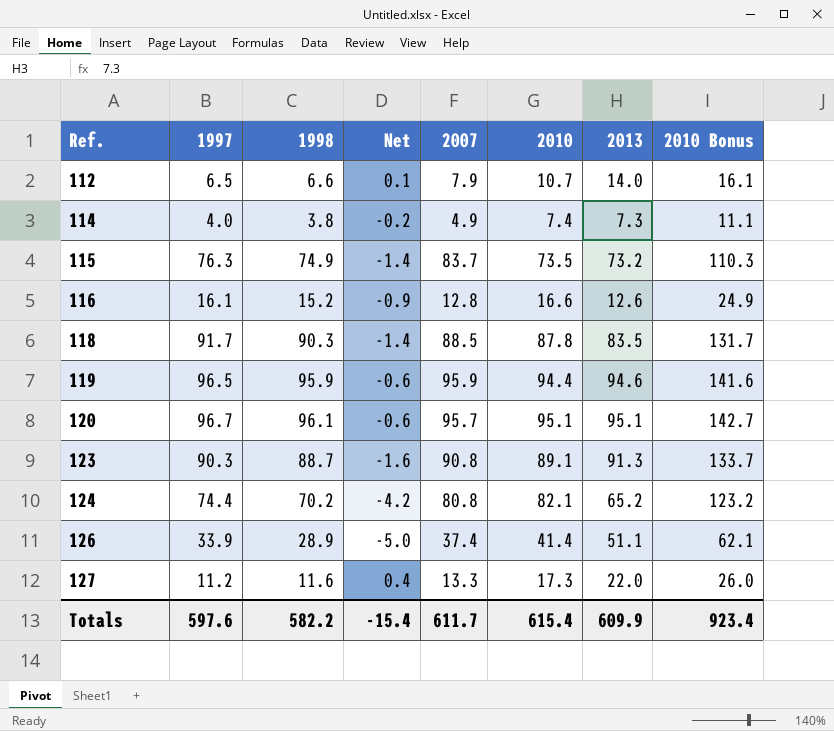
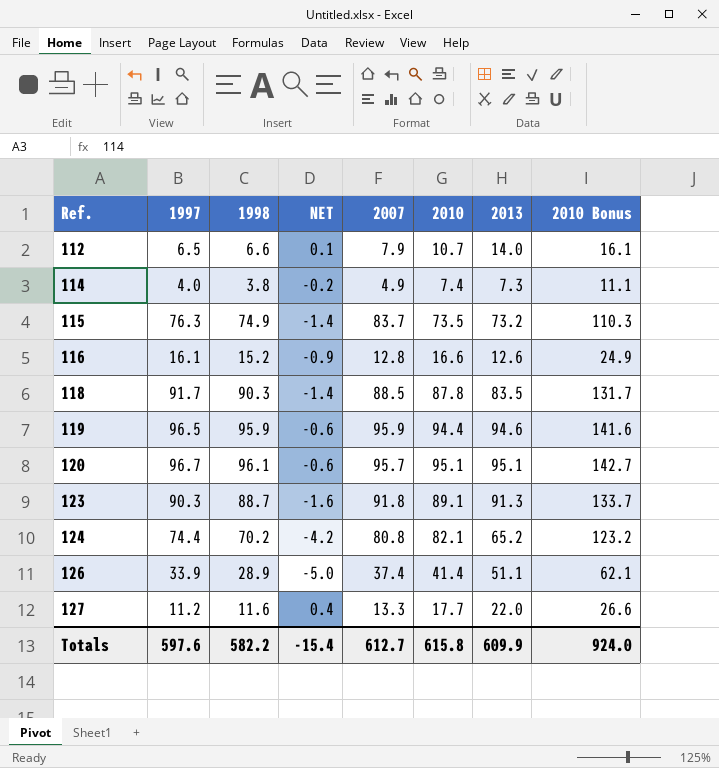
column name: Net -> NET
123 | 2007: 90.8 -> 91.8
127 | 2010: 17.3 -> 17.7
127 | 2010 Bonus: 26.0 -> 26.6
Totals | 2007: 611.7 -> 612.7
Totals | 2010: 615.4 -> 615.8
Totals | 2010 Bonus: 923.4 -> 924.0

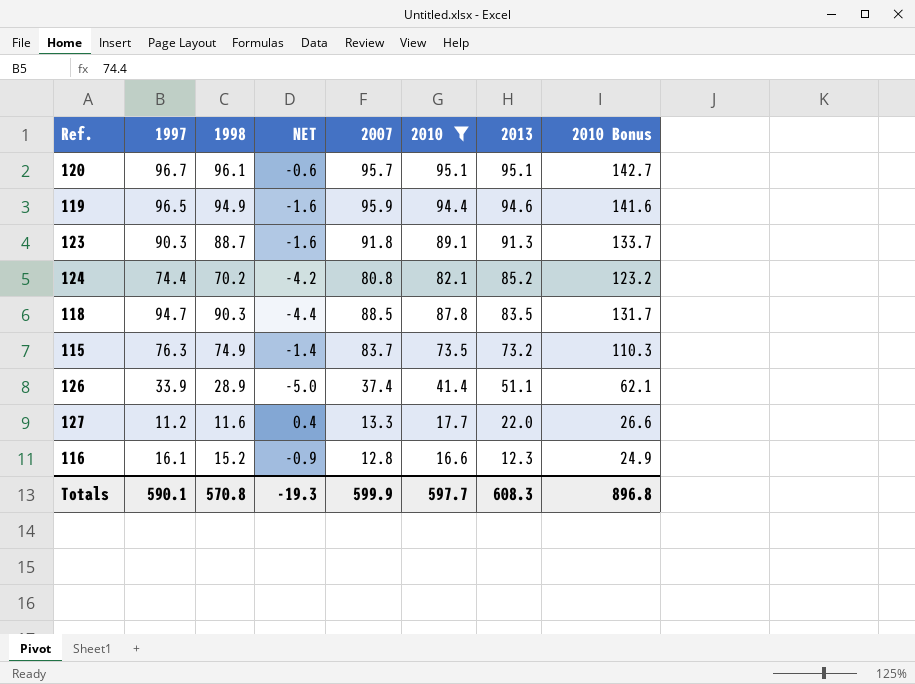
filter: none -> 2010 >= 16.6
row order: Ref. ascending -> 2013 descending
119 | 1998: 95.9 -> 94.9
119 | NET: -0.6 -> -1.6
124 | 2013: 65.2 -> 85.2
118 | 1997: 91.7 -> 94.7
118 | NET: -1.4 -> -4.4
116 | 2013: 12.6 -> 12.3
Totals | 1997: 597.6 -> 590.1
Totals | 1998: 582.2 -> 570.8
Totals | NET: -15.4 -> -19.3
Totals | 2007: 612.7 -> 599.9
Totals | 2010: 615.8 -> 597.7
Totals | 2013: 609.9 -> 608.3
Totals | 2010 Bonus: 924.0 -> 896.8

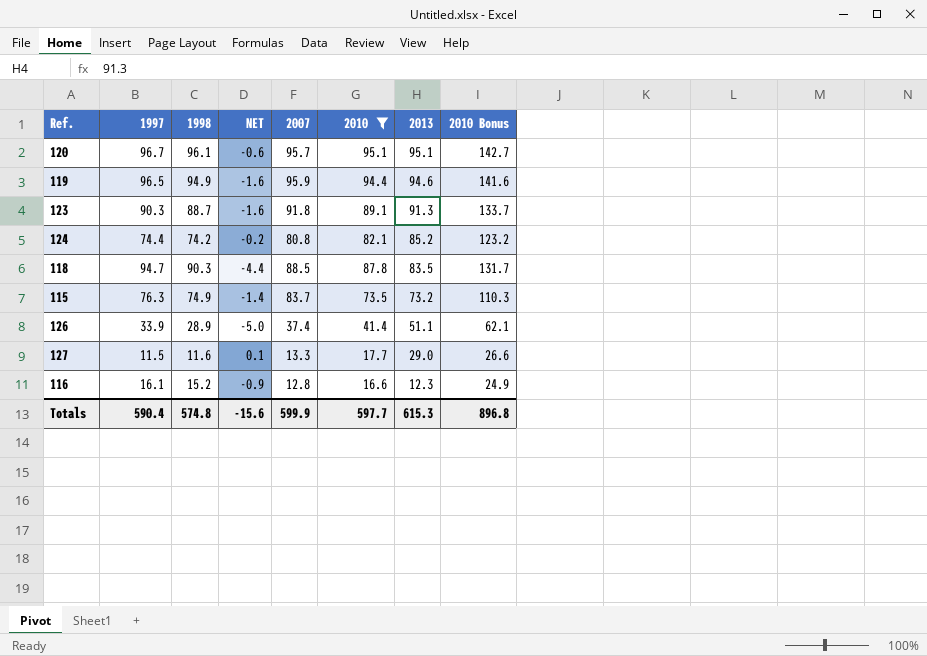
124 | 1998: 70.2 -> 74.2
124 | NET: -4.2 -> -0.2
127 | 1997: 11.2 -> 11.5
127 | NET: 0.4 -> 0.1
127 | 2013: 22.0 -> 29.0
Totals | 1997: 590.1 -> 590.4
Totals | 1998: 570.8 -> 574.8
Totals | NET: -19.3 -> -15.6
Totals | 2013: 608.3 -> 615.3

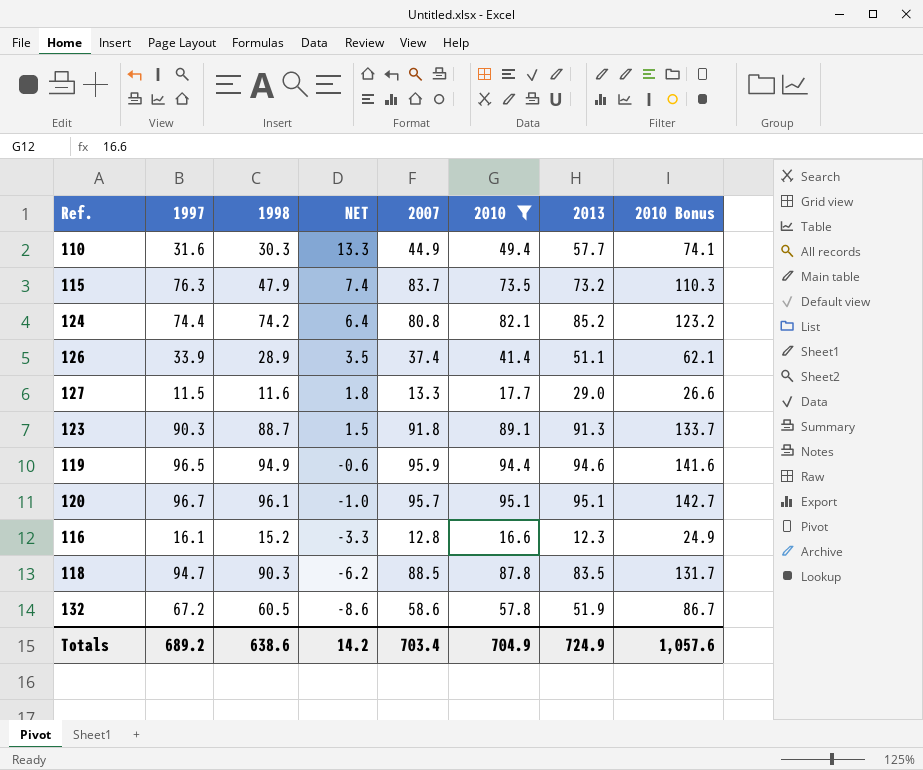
row order: 2013 descending -> NET descending
column NET | formula: [1998] - [1997] -> [2007] - [1997]
row 110: none -> 31.6 | 30.3 | 13.3 | 44.9 | 49.4 | 57.7 | 74.1
115 | 1998: 74.9 -> 47.9
row 132: none -> 67.2 | 60.5 | -8.6 | 58.6 | 57.8 | 51.9 | 86.7
Totals | 1997: 590.4 -> 689.2
Totals | 1998: 574.8 -> 638.6
Totals | NET: -15.6 -> 14.2
Totals | 2007: 599.9 -> 703.4
Totals | 2010: 597.7 -> 704.9
Totals | 2013: 615.3 -> 724.9
Totals | 2010 Bonus: 896.8 -> 1,057.6

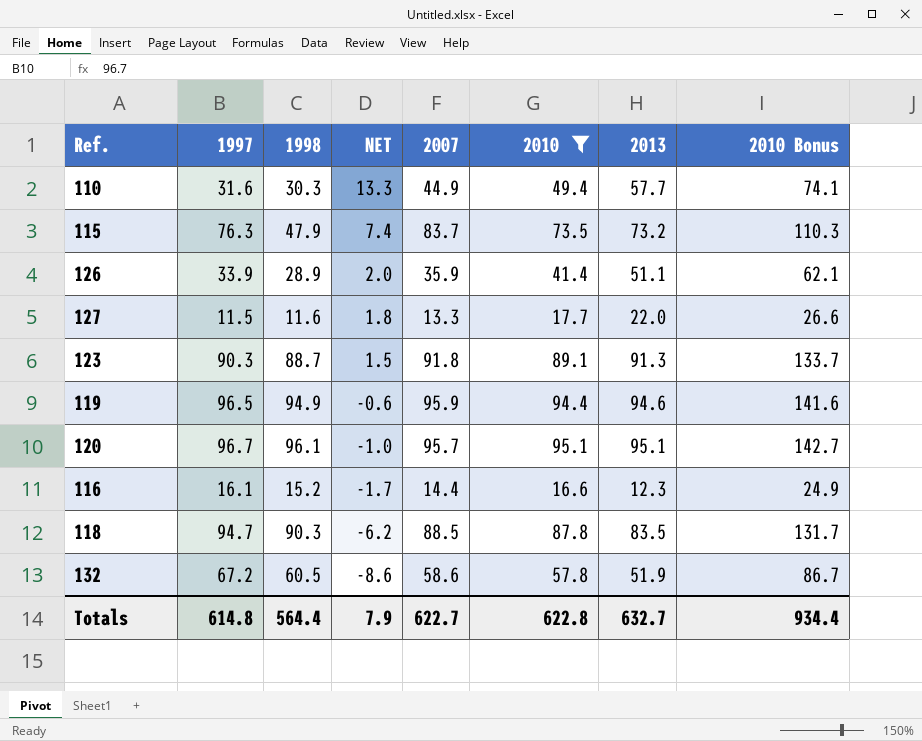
row 124: 74.4 | 74.2 | 6.4 | 80.8 | 82.1 | 85.2 | 123.2 -> none
126 | NET: 3.5 -> 2.0
126 | 2007: 37.4 -> 35.9
127 | 2013: 29.0 -> 22.0
116 | NET: -3.3 -> -1.7
116 | 2007: 12.8 -> 14.4
Totals | 1997: 689.2 -> 614.8
Totals | 1998: 638.6 -> 564.4
Totals | NET: 14.2 -> 7.9
Totals | 2007: 703.4 -> 622.7
Totals | 2010: 704.9 -> 622.8
Totals | 2013: 724.9 -> 632.7
Totals | 2010 Bonus: 1,057.6 -> 934.4

